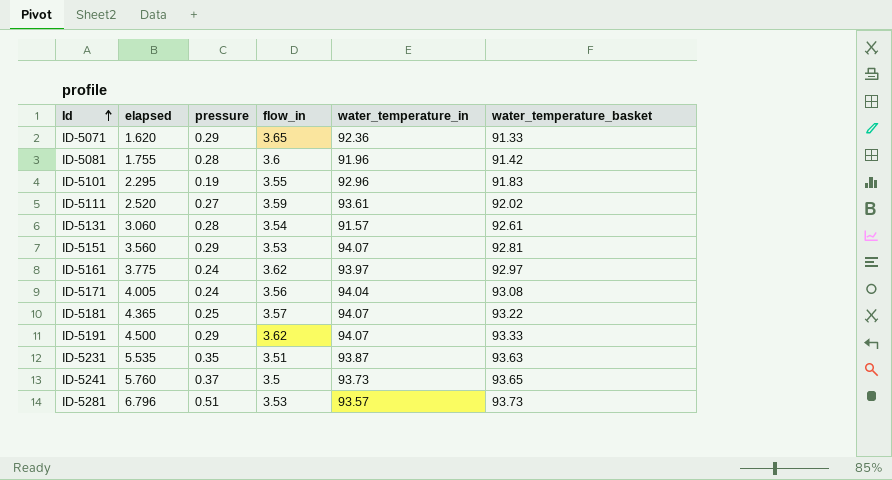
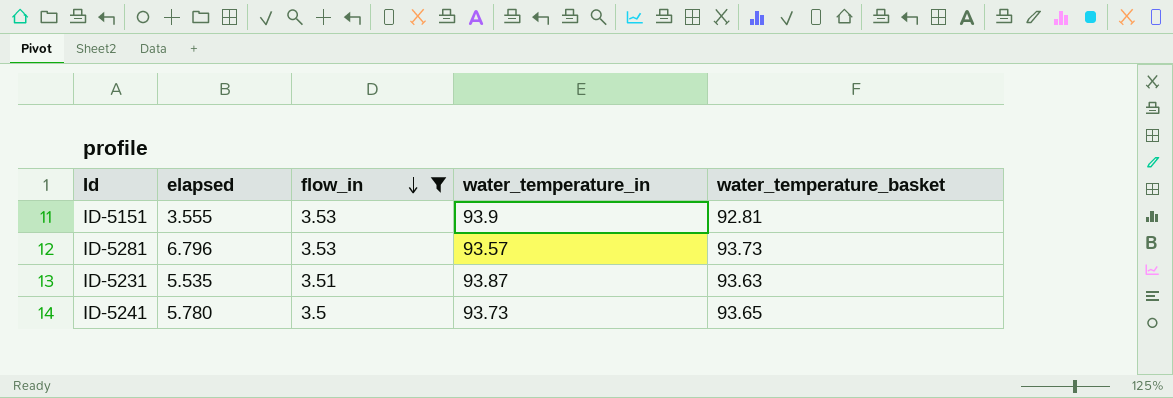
filter: none -> flow_in <= 3.53
row order: Id ascending -> flow_in descending
column pressure | position: 3 -> none
ID-5151 | elapsed: 3.560 -> 3.555
ID-5151 | water_temperature_in: 94.07 -> 93.9
ID-5241 | elapsed: 5.760 -> 5.780

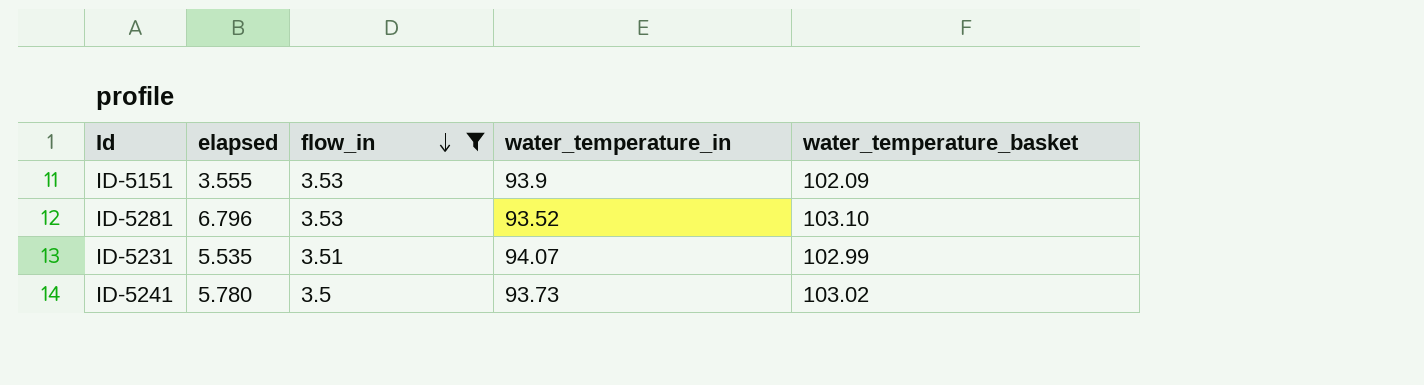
ID-5151 | water_temperature_basket: 92.81 -> 102.09
ID-5281 | water_temperature_in: 93.57 -> 93.52
ID-5281 | water_temperature_basket: 93.73 -> 103.10
ID-5231 | water_temperature_in: 93.87 -> 94.07
ID-5231 | water_temperature_basket: 93.63 -> 102.99
ID-5241 | water_temperature_basket: 93.65 -> 103.02

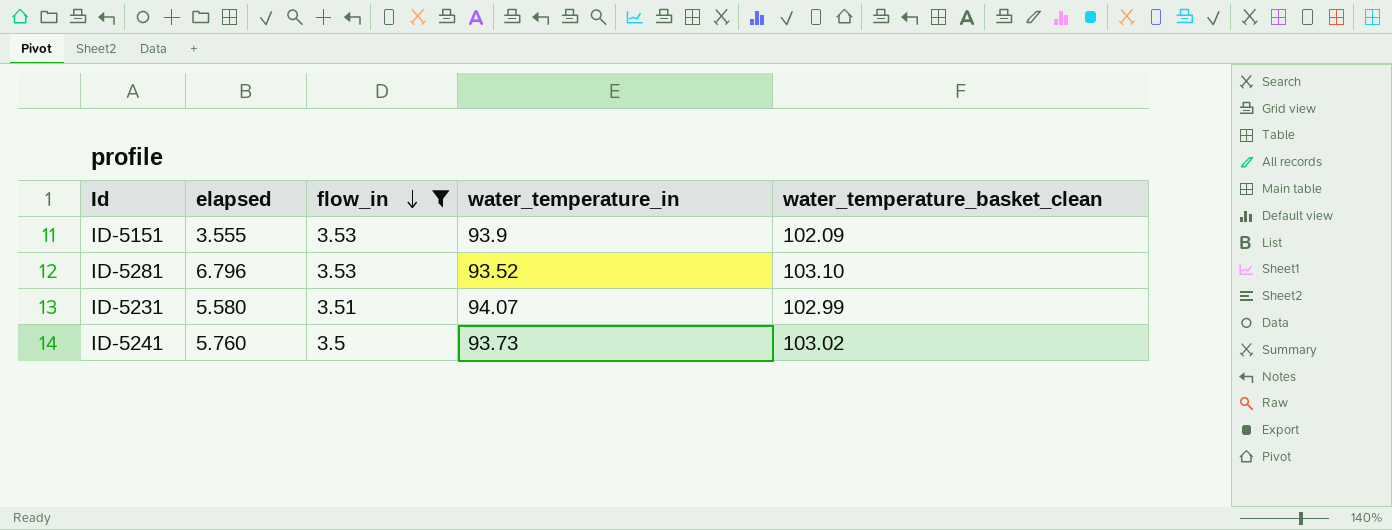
column name: water_temperature_basket -> water_temperature_basket_clean
ID-5231 | elapsed: 5.535 -> 5.580
ID-5241 | elapsed: 5.780 -> 5.760

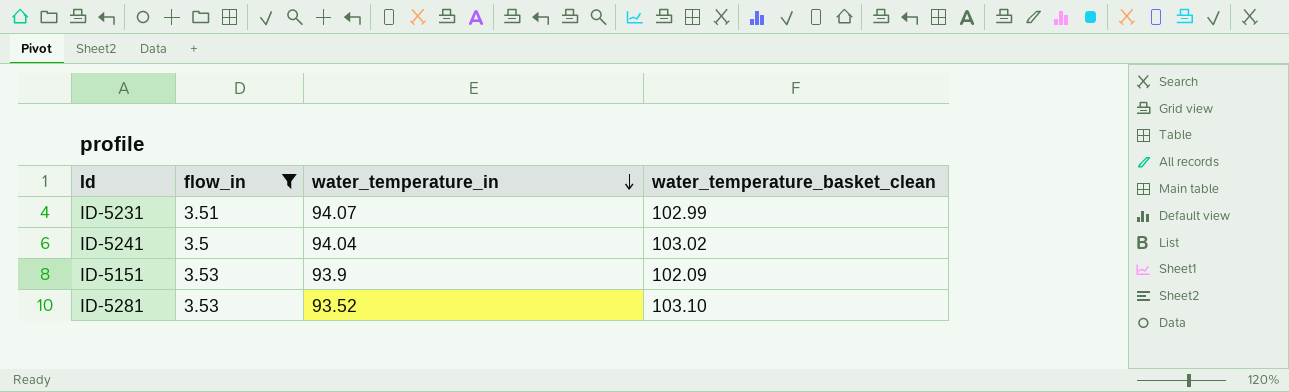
row order: flow_in descending -> water_temperature_in descending
column elapsed | position: 2 -> none
ID-5241 | water_temperature_in: 93.73 -> 94.04

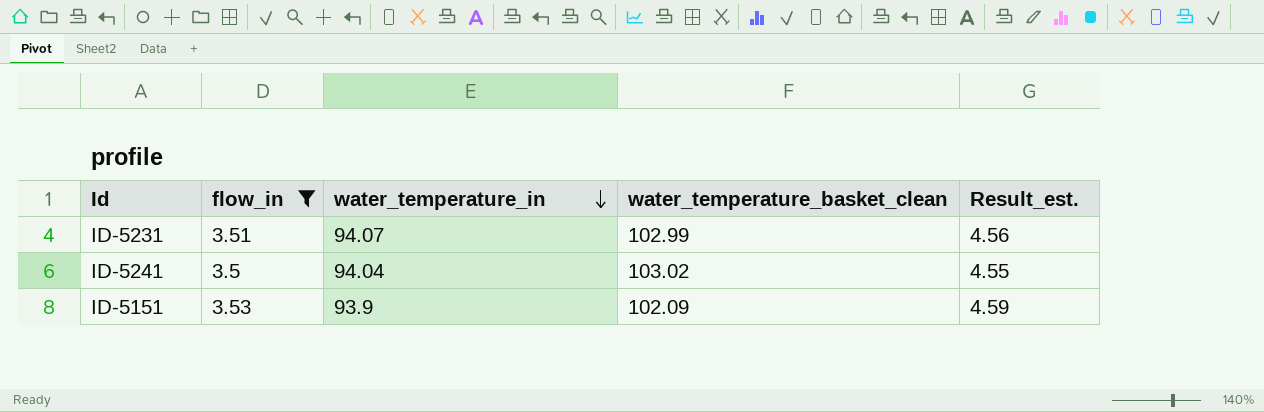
column Result_est. | formula: none -> [flow_in] * 1.3
row ID-5281: 3.53 | 93.52 | 103.10 -> none

